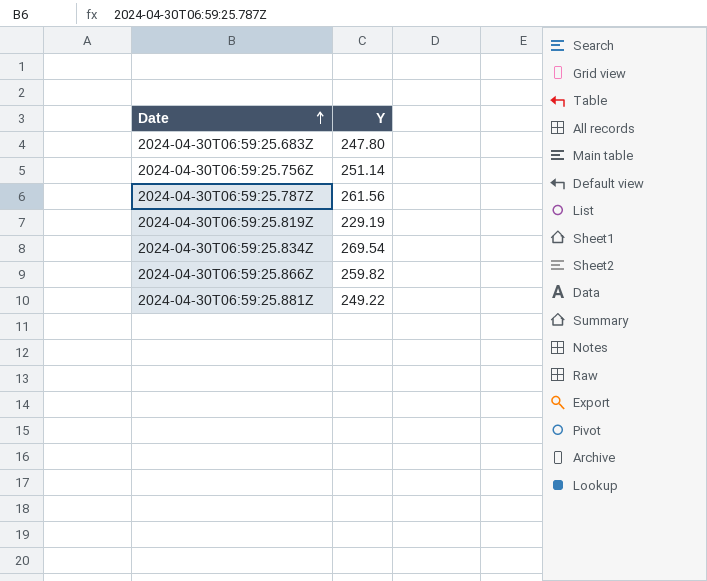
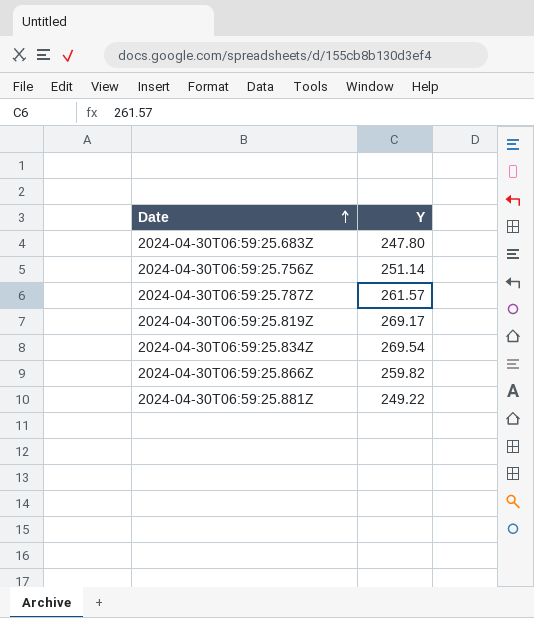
2024-04-30T06:59:25.787Z | Y: 261.56 -> 261.57
2024-04-30T06:59:25.819Z | Y: 229.19 -> 269.17

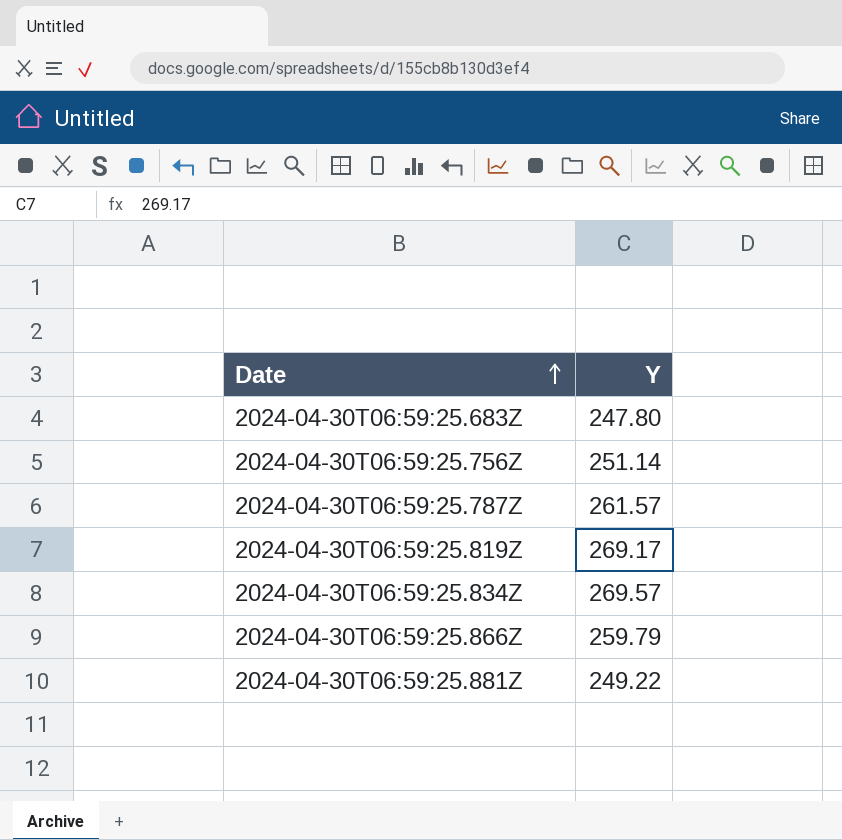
2024-04-30T06:59:25.834Z | Y: 269.54 -> 269.57
2024-04-30T06:59:25.866Z | Y: 259.82 -> 259.79

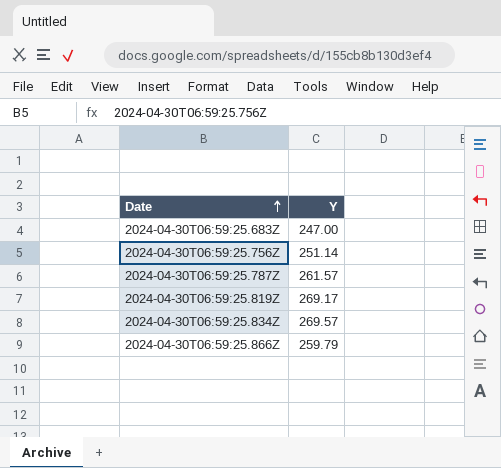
row 2024-04-30T06:59:25.881Z: 249.22 -> none
2024-04-30T06:59:25.683Z | Y: 247.80 -> 247.00

